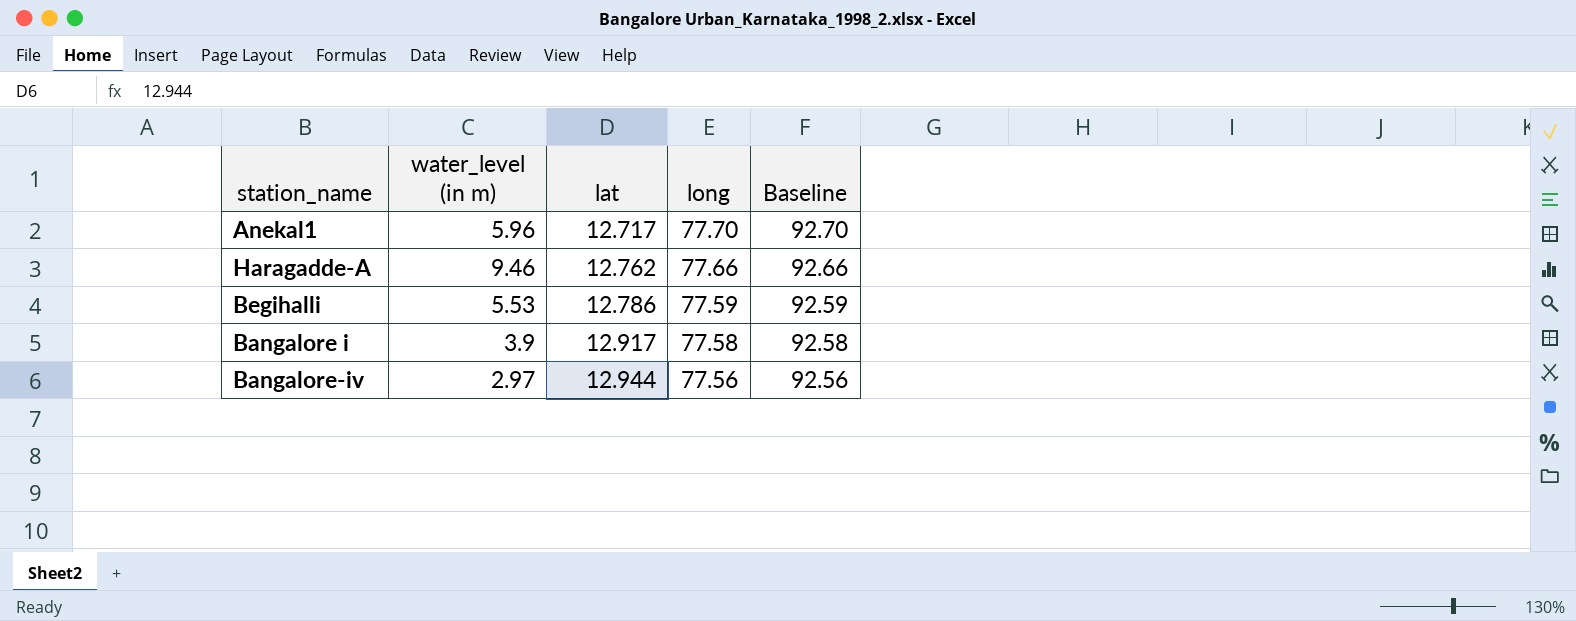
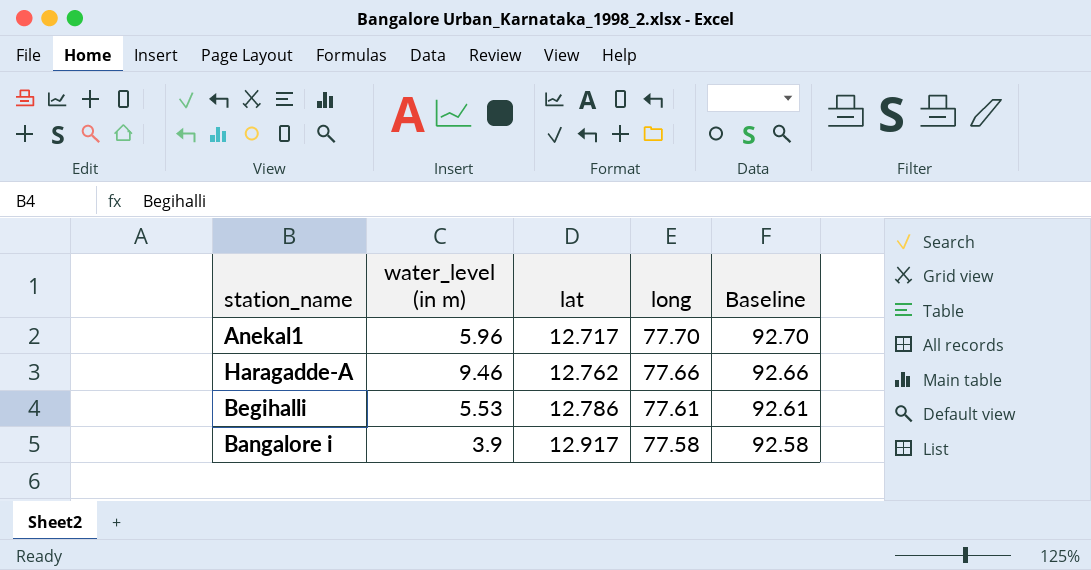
row Bangalore-iv: 2.97 | 12.944 | 77.56 | 92.56 -> none
Begihalli | long: 77.59 -> 77.61
Begihalli | Baseline: 92.59 -> 92.61

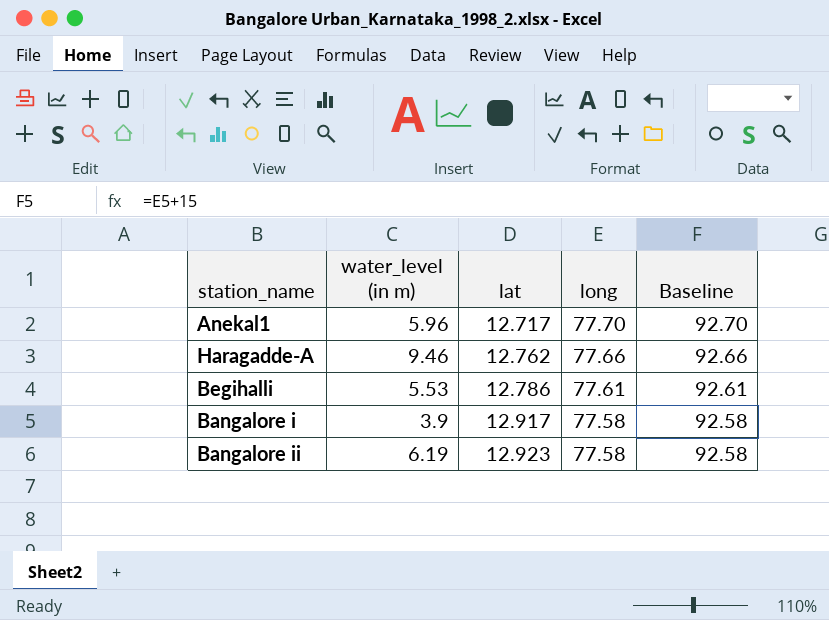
row Bangalore ii: none -> 6.19 | 12.923 | 77.58 | 92.58

